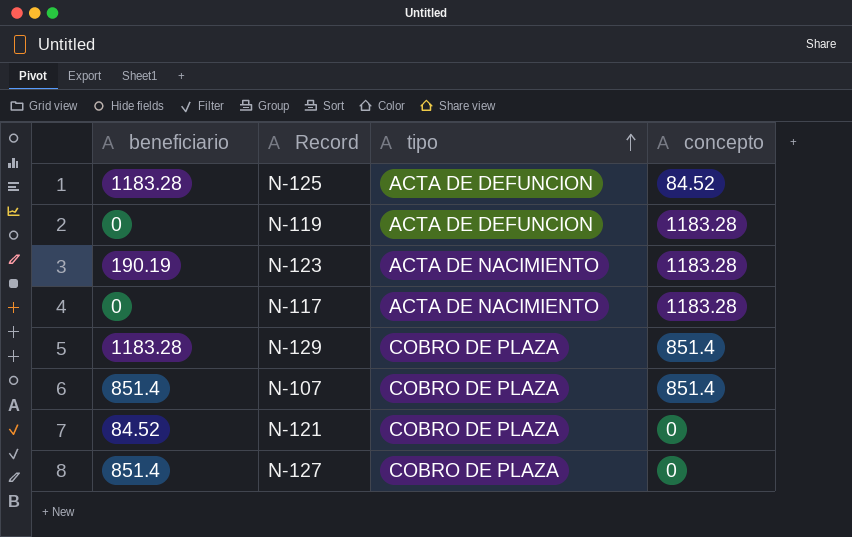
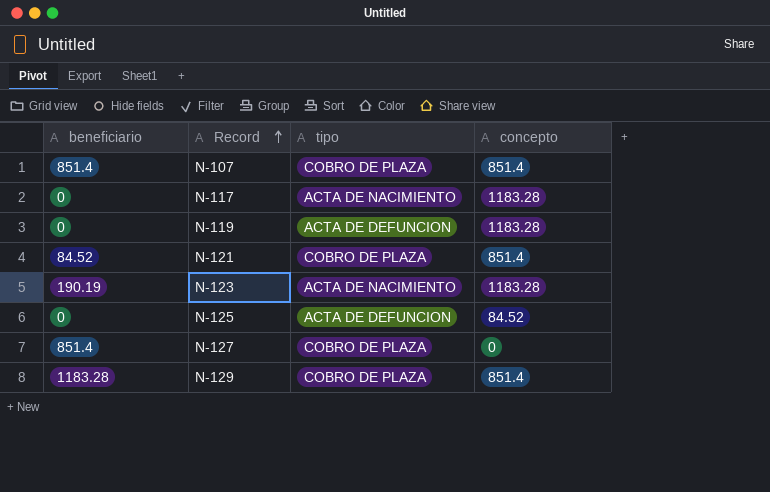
row order: tipo ascending -> Record ascending
N-121 | concepto: 0 -> 851.4
N-125 | beneficiario: 1183.28 -> 0

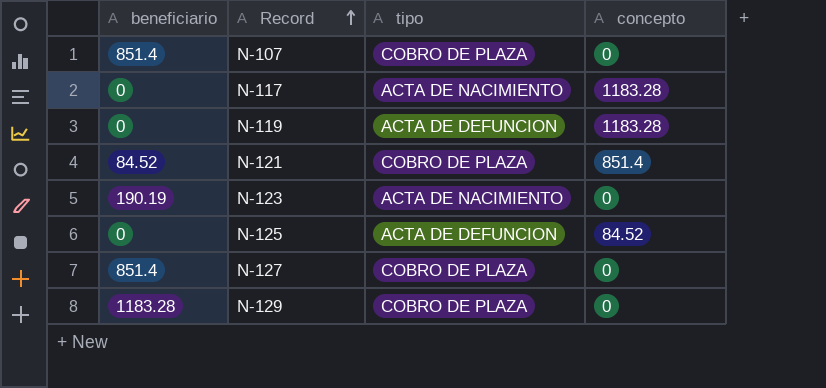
N-107 | concepto: 851.4 -> 0
N-123 | concepto: 1183.28 -> 0
N-129 | concepto: 851.4 -> 0

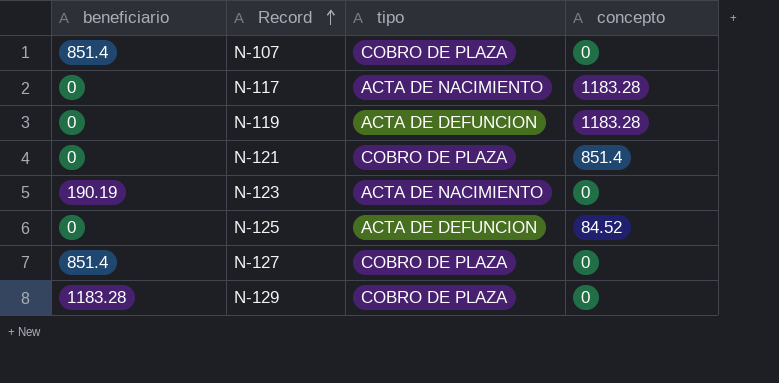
N-121 | beneficiario: 84.52 -> 0

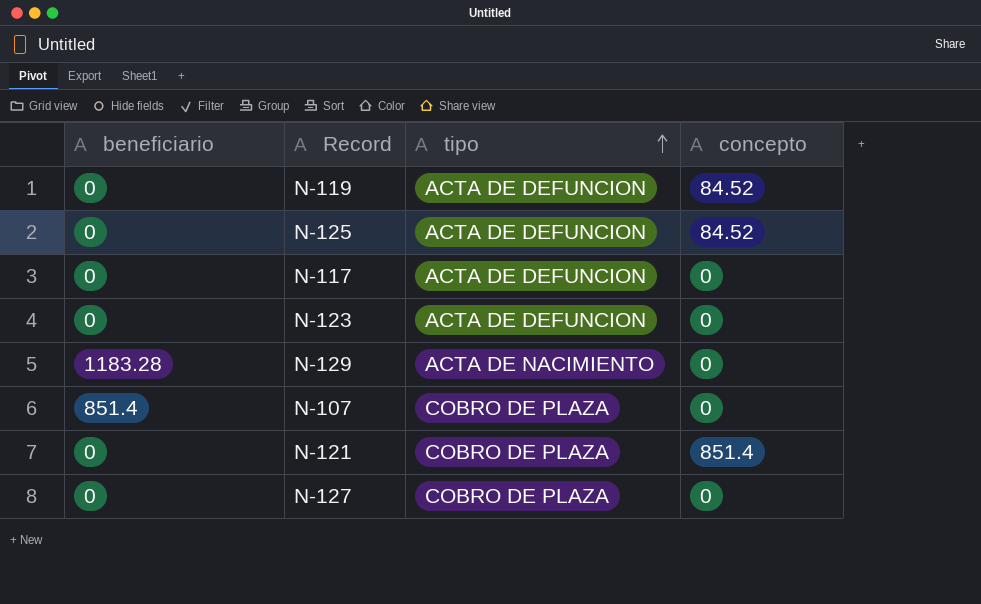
row order: Record ascending -> tipo ascending
N-119 | concepto: 1183.28 -> 84.52
N-117 | tipo: ACTA DE NACIMIENTO -> ACTA DE DEFUNCION
N-117 | concepto: 1183.28 -> 0
N-123 | beneficiario: 190.19 -> 0
N-123 | tipo: ACTA DE NACIMIENTO -> ACTA DE DEFUNCION
N-129 | tipo: COBRO DE PLAZA -> ACTA DE NACIMIENTO
N-127 | beneficiario: 851.4 -> 0

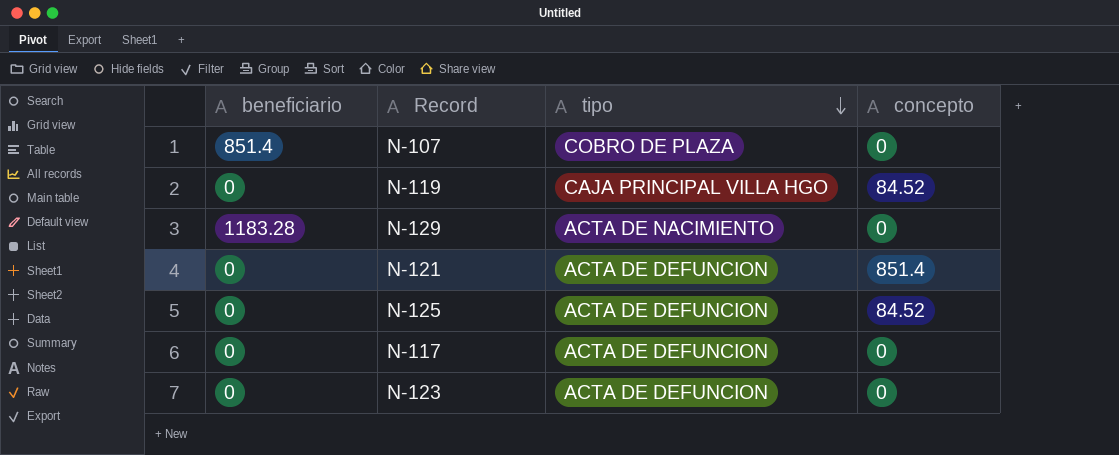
row order: tipo ascending -> tipo descending
row N-127: 0 | COBRO DE PLAZA | 0 -> none
N-119 | tipo: ACTA DE DEFUNCION -> CAJA PRINCIPAL VILLA HGO
N-121 | tipo: COBRO DE PLAZA -> ACTA DE DEFUNCION

